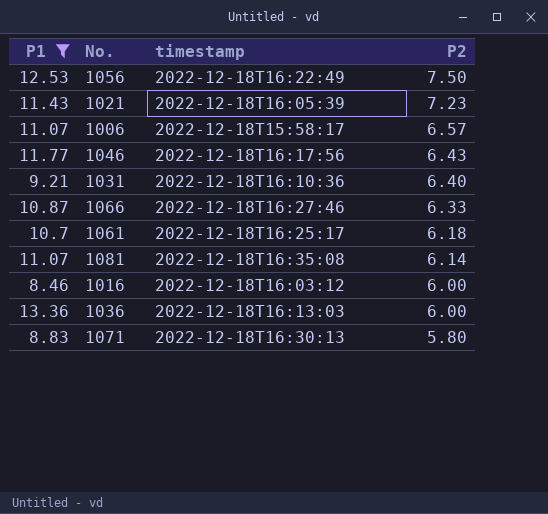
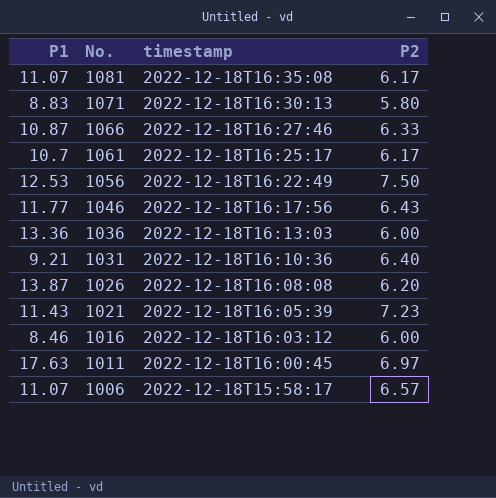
filter: P1 <= 13.36 -> none
row order: P2 descending -> No. descending
1081 | P2: 6.14 -> 6.17
1061 | P2: 6.18 -> 6.17

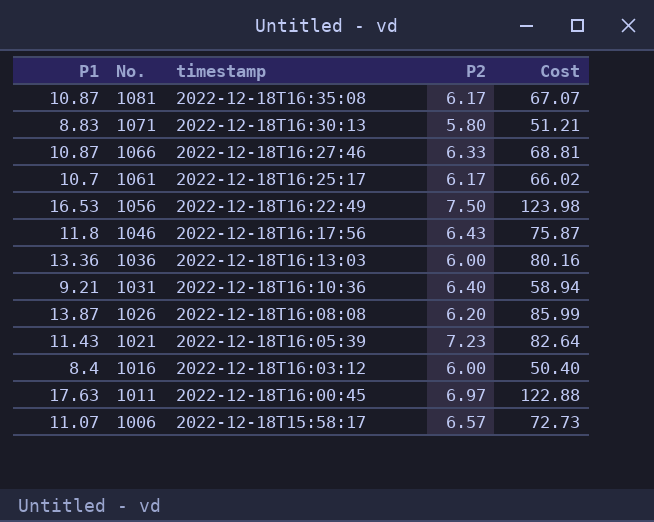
column Cost | formula: none -> [P1] * [P2]
1081 | P1: 11.07 -> 10.87
1056 | P1: 12.53 -> 16.53
1046 | P1: 11.77 -> 11.8
1016 | P1: 8.46 -> 8.4

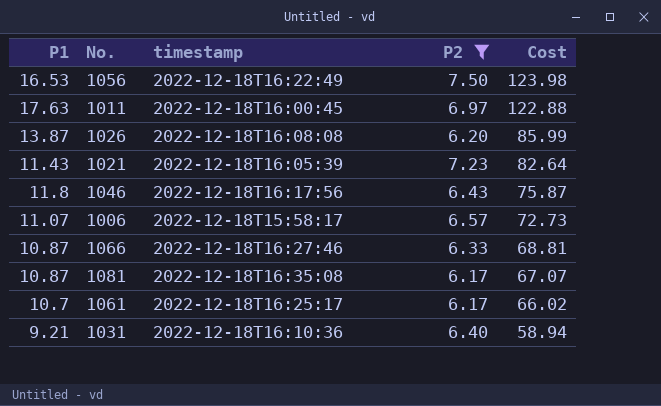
filter: none -> P2 >= 6.17
row order: No. descending -> Cost descending

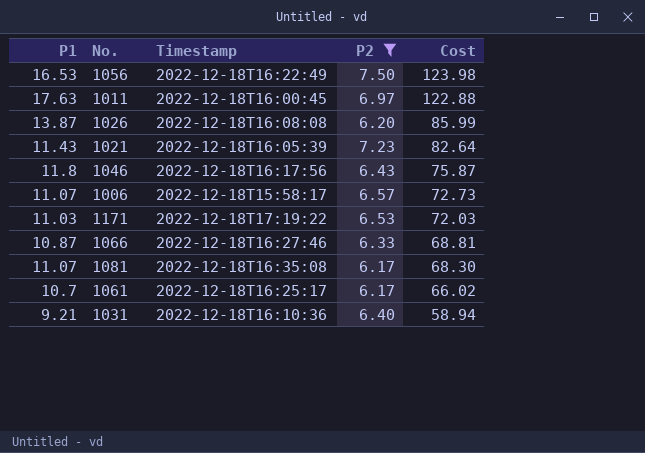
column name: timestamp -> Timestamp
row 1171: none -> 11.03 | 2022-12-18T17:19:22 | 6.53 | 72.03
1081 | P1: 10.87 -> 11.07
1081 | Cost: 67.07 -> 68.30

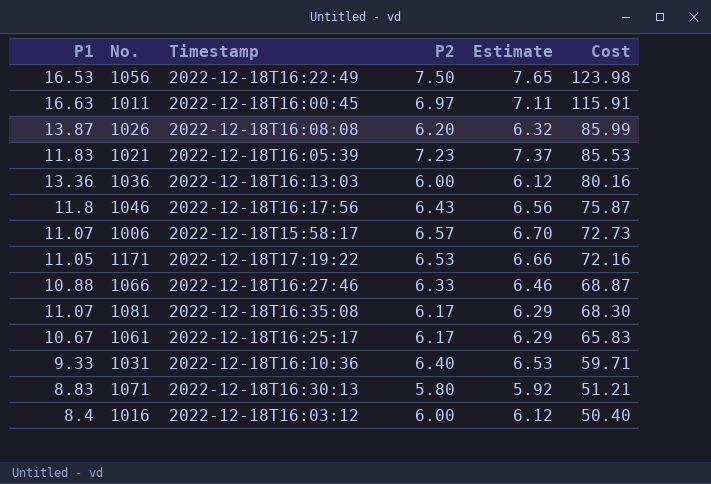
filter: P2 >= 6.17 -> none
column Estimate | formula: none -> [P2] * 1.02
1011 | P1: 17.63 -> 16.63
1011 | Cost: 122.88 -> 115.91
1021 | P1: 11.43 -> 11.83
1021 | Cost: 82.64 -> 85.53
1171 | P1: 11.03 -> 11.05
1171 | Cost: 72.03 -> 72.16
1066 | P1: 10.87 -> 10.88
1066 | Cost: 68.81 -> 68.87
1061 | P1: 10.7 -> 10.67
1061 | Cost: 66.02 -> 65.83
1031 | P1: 9.21 -> 9.33
1031 | Cost: 58.94 -> 59.71

